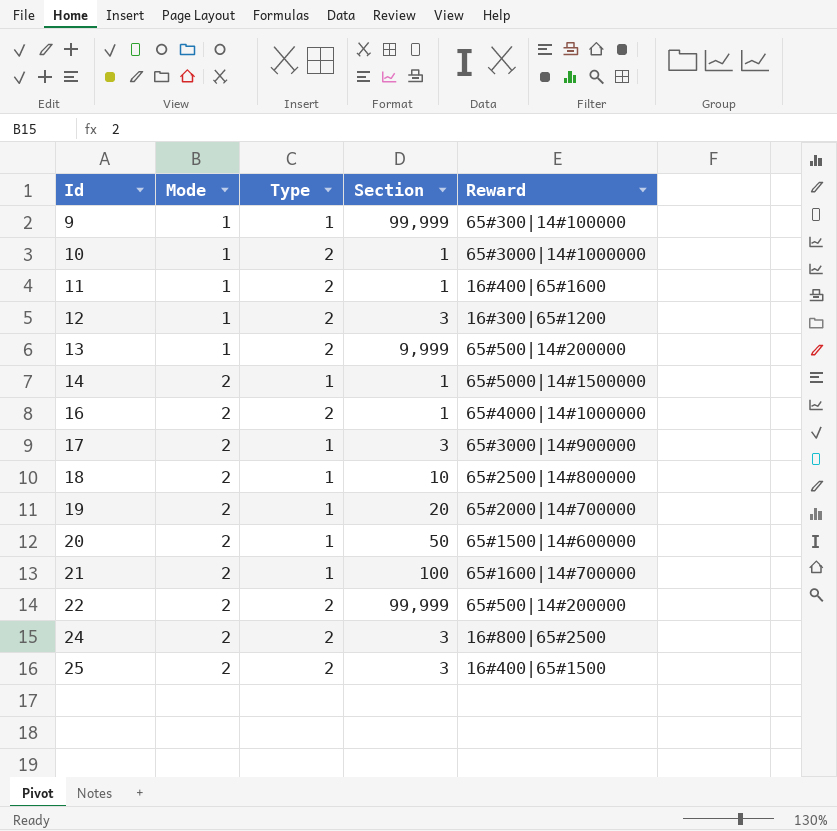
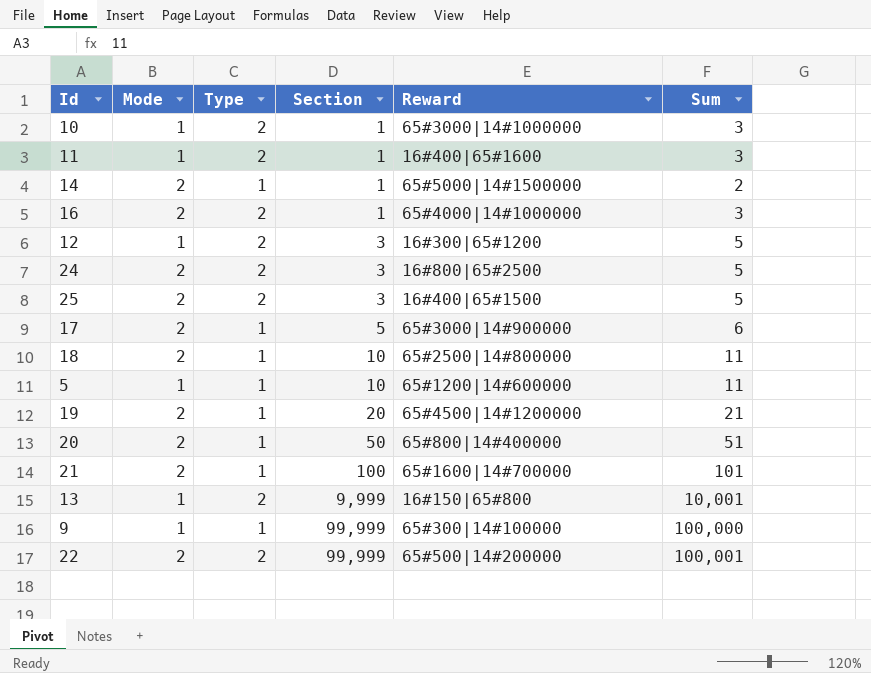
row order: Id ascending -> Section ascending
column Sum | formula: none -> [Type] + [Section]
17 | Section: 3 -> 5
row 5: none -> 1 | 1 | 10 | 65#1200|14#600000 | 11
19 | Reward: 65#2000|14#700000 -> 65#4500|14#1200000
20 | Reward: 65#1500|14#600000 -> 65#800|14#400000
13 | Reward: 65#500|14#200000 -> 16#150|65#800

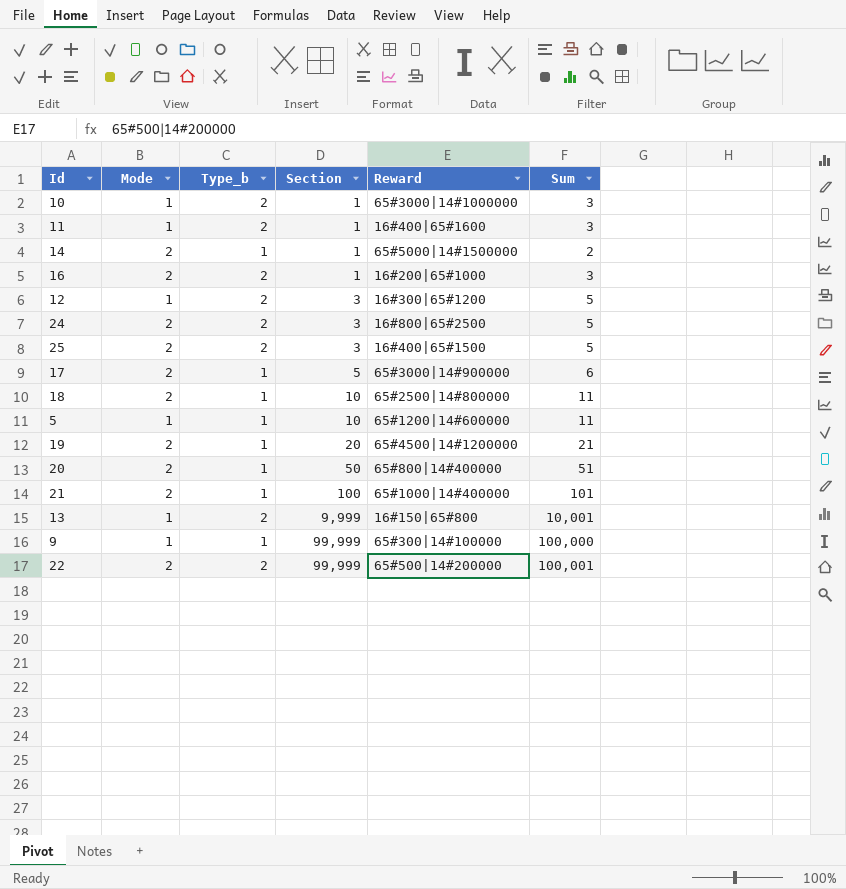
column name: Type -> Type_b
16 | Reward: 65#4000|14#1000000 -> 16#200|65#1000
21 | Reward: 65#1600|14#700000 -> 65#1000|14#400000

